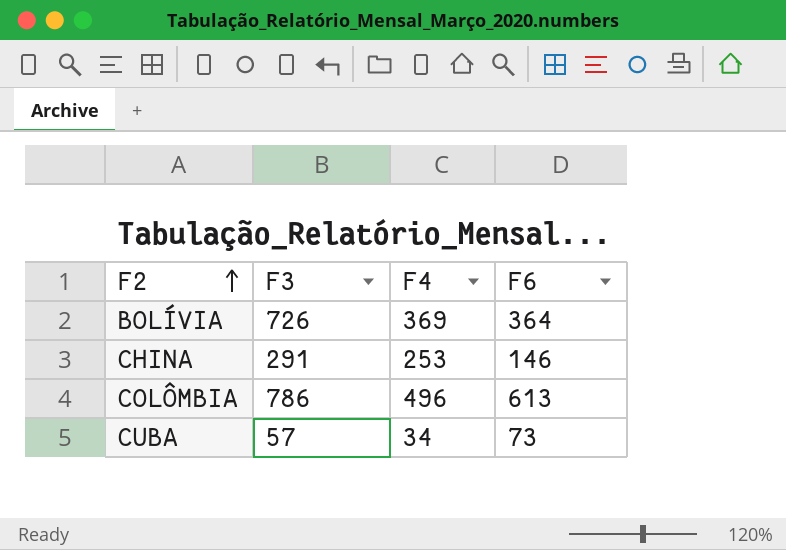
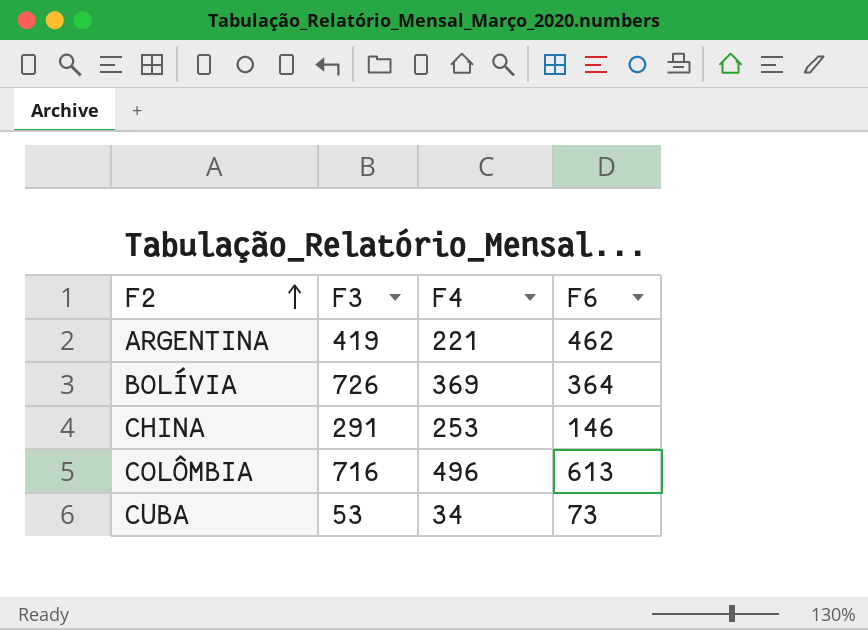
row ARGENTINA: none -> 419 | 221 | 462
COLÔMBIA | F3: 786 -> 716
CUBA | F3: 57 -> 53

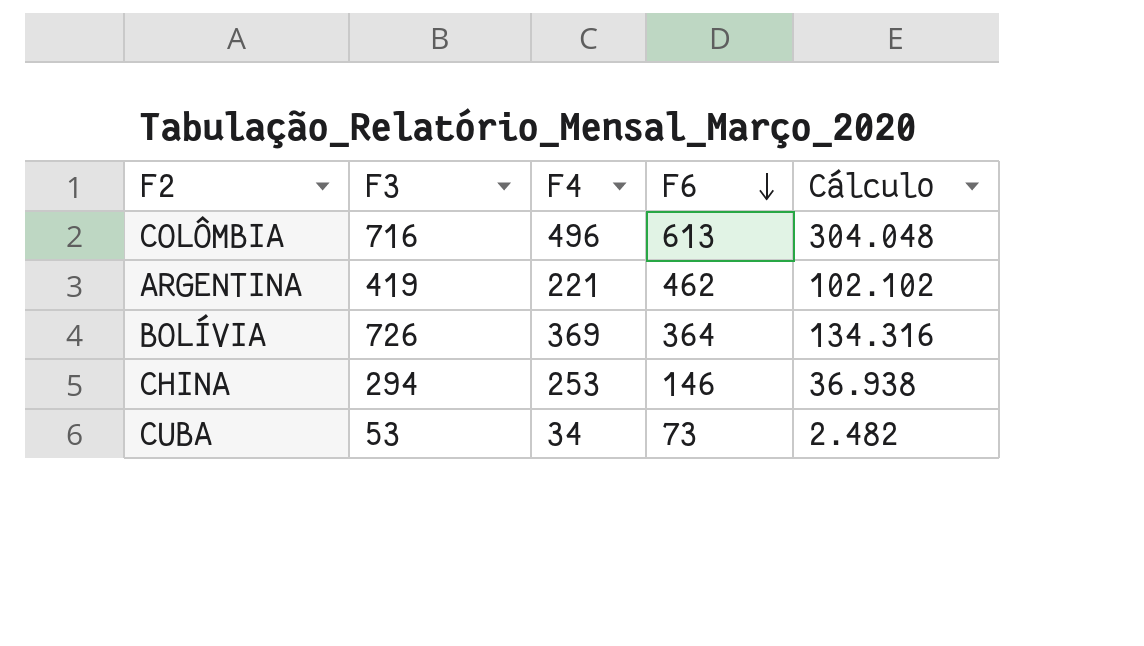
row order: F2 ascending -> F6 descending
column Cálculo | formula: none -> [F4] * [F6]
CHINA | F3: 291 -> 294

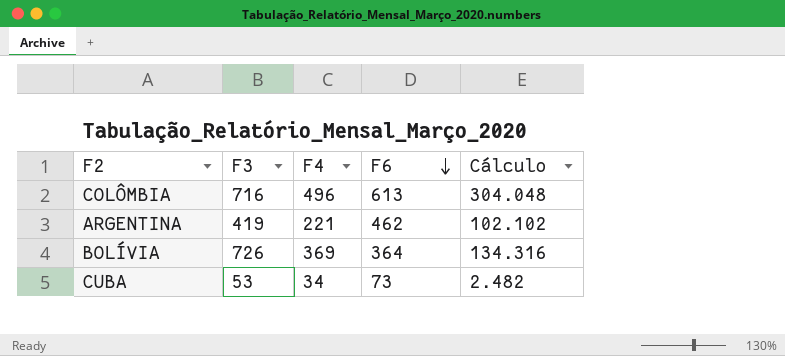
row CHINA: 294 | 253 | 146 | 36.938 -> none

